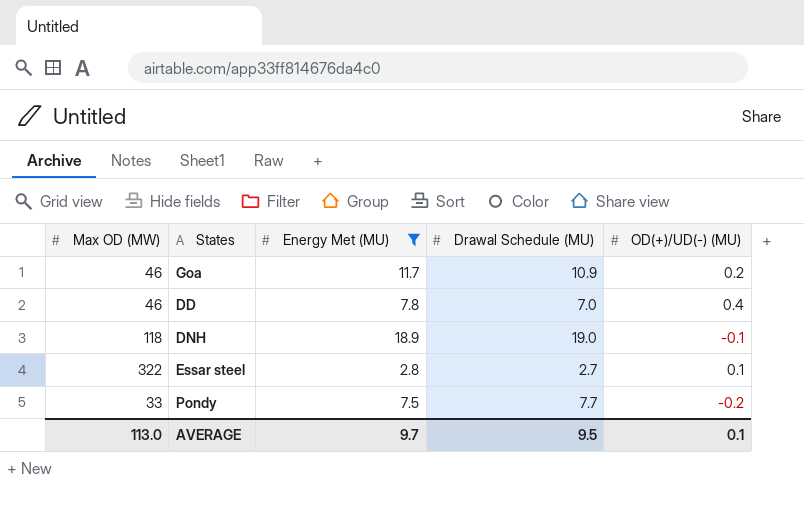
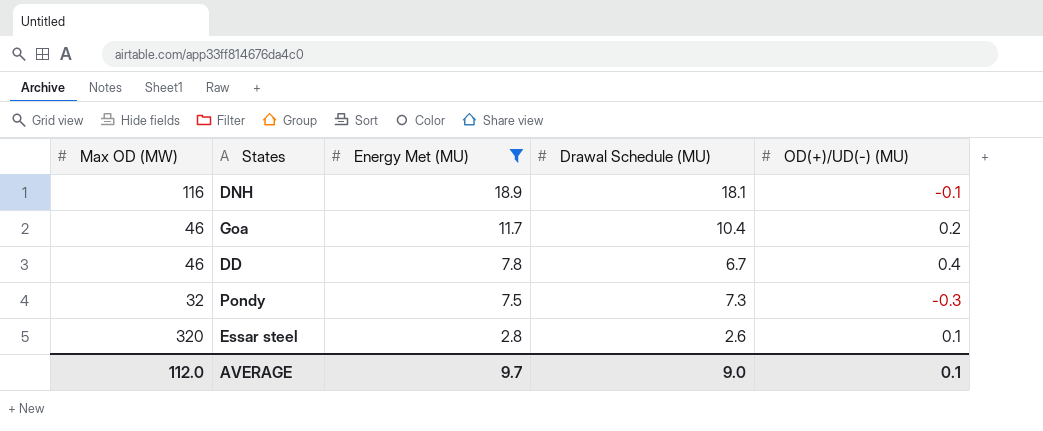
row order: none -> Energy Met (MU) descending
DNH | Max OD (MW): 118 -> 116
DNH | Drawal Schedule (MU): 19.0 -> 18.1
Goa | Drawal Schedule (MU): 10.9 -> 10.4
DD | Drawal Schedule (MU): 7.0 -> 6.7
Pondy | Max OD (MW): 33 -> 32
Pondy | Drawal Schedule (MU): 7.7 -> 7.3
Pondy | OD(+)/UD(-) (MU): -0.2 -> -0.3
Essar steel | Max OD (MW): 322 -> 320
Essar steel | Drawal Schedule (MU): 2.7 -> 2.6
AVERAGE | Max OD (MW): 113.0 -> 112.0
AVERAGE | Drawal Schedule (MU): 9.5 -> 9.0

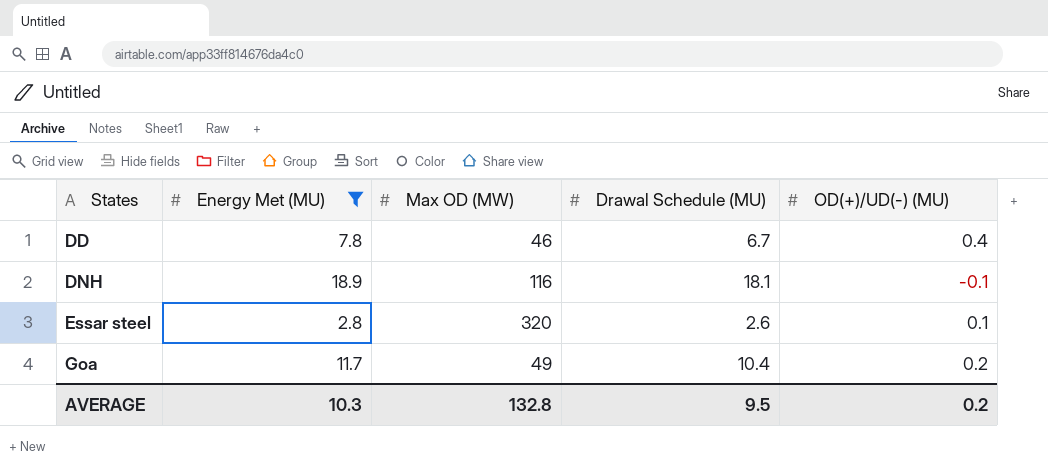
row order: Energy Met (MU) descending -> States ascending
column Max OD (MW) | position: 1 -> 3
row Pondy: 32 | 7.5 | 7.3 | -0.3 -> none
Goa | Max OD (MW): 46 -> 49
AVERAGE | Energy Met (MU): 9.7 -> 10.3
AVERAGE | Max OD (MW): 112.0 -> 132.8
AVERAGE | Drawal Schedule (MU): 9.0 -> 9.5
AVERAGE | OD(+)/UD(-) (MU): 0.1 -> 0.2

